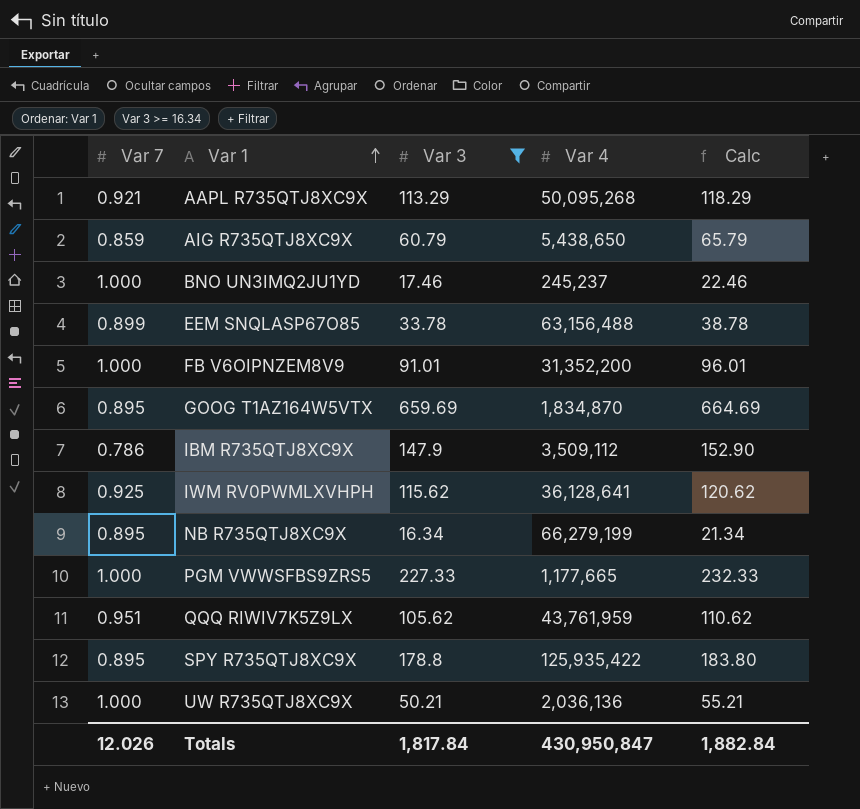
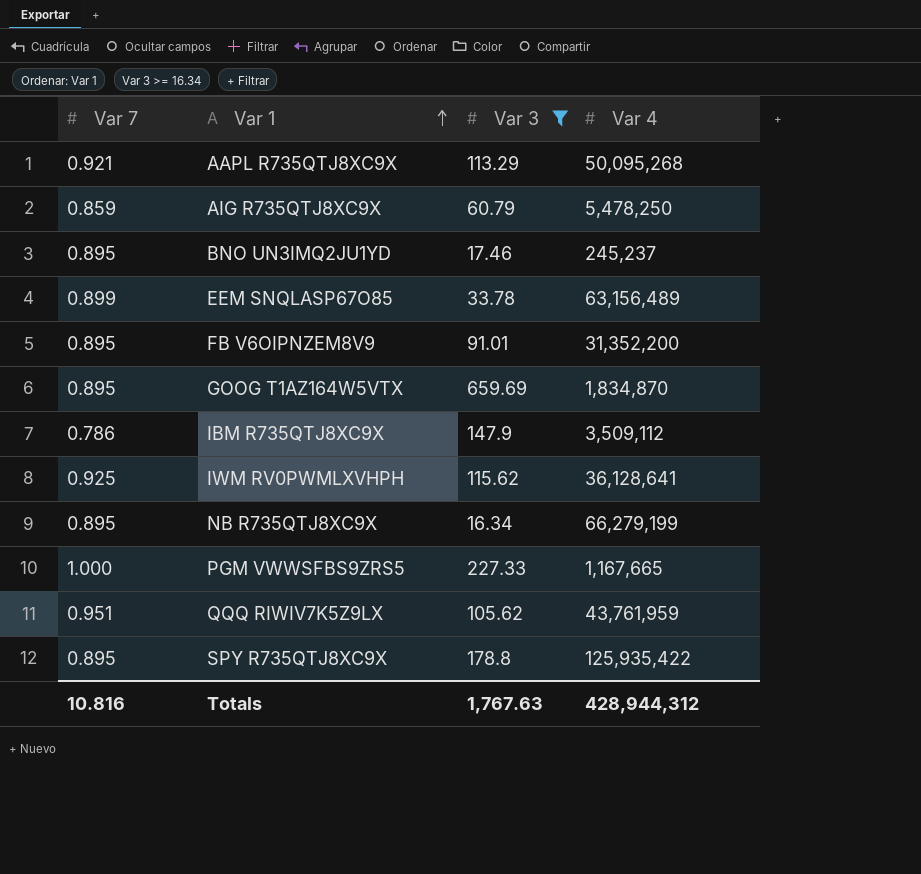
column Calc | formula: [Var 3] + 5 -> none
row UW R735QTJ8XC9X: 1.000 | 50.21 | 2,036,136 | 55.21 -> none
AIG R735QTJ8XC9X | Var 4: 5,438,650 -> 5,478,250
BNO UN3IMQ2JU1YD | Var 7: 1.000 -> 0.895
EEM SNQLASP67O85 | Var 4: 63,156,488 -> 63,156,489
FB V6OIPNZEM8V9 | Var 7: 1.000 -> 0.895
PGM VWWSFBS9ZRS5 | Var 4: 1,177,665 -> 1,167,665
Totals | Var 7: 12.026 -> 10.816
Totals | Var 3: 1,817.84 -> 1,767.63
Totals | Var 4: 430,950,847 -> 428,944,312

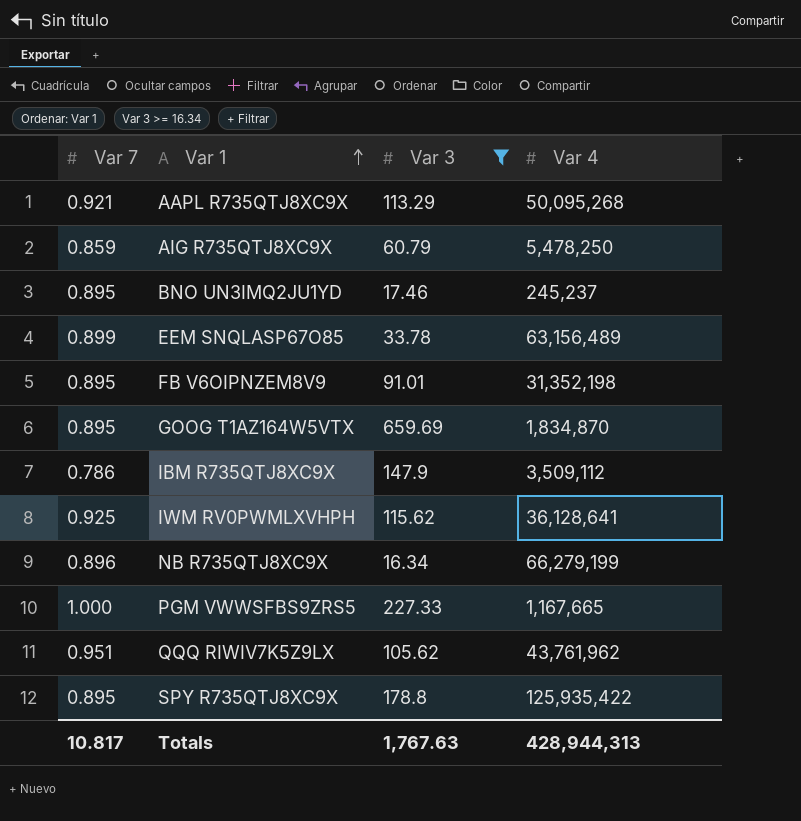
FB V6OIPNZEM8V9 | Var 4: 31,352,200 -> 31,352,198
NB R735QTJ8XC9X | Var 7: 0.895 -> 0.896
QQQ RIWIV7K5Z9LX | Var 4: 43,761,959 -> 43,761,962
Totals | Var 7: 10.816 -> 10.817
Totals | Var 4: 428,944,312 -> 428,944,313

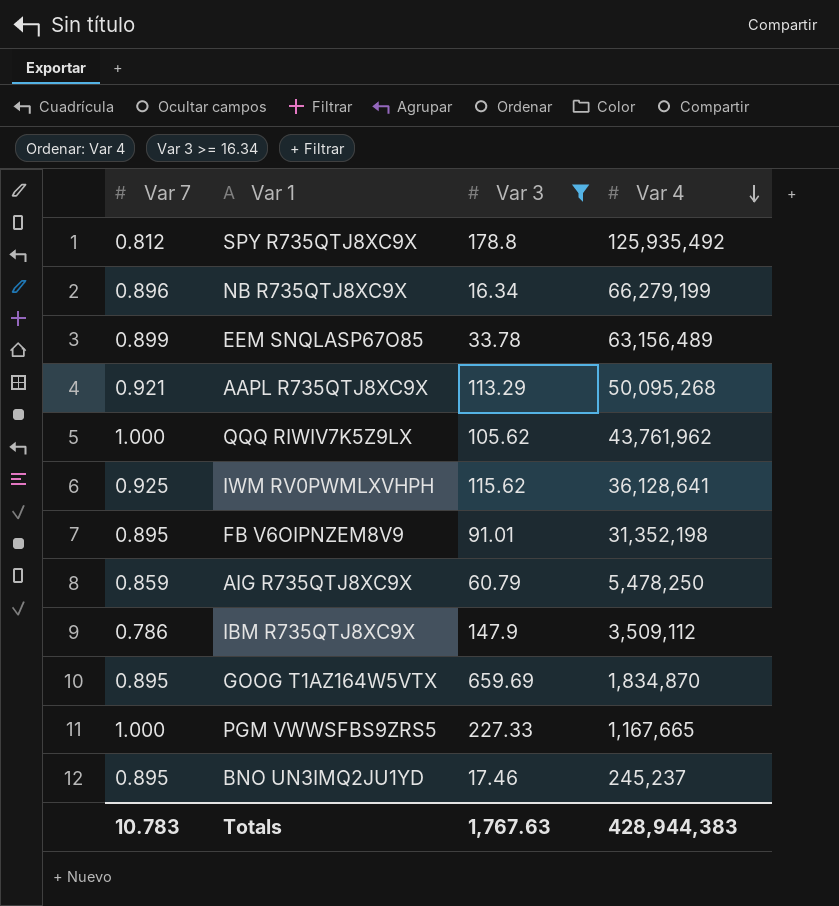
row order: Var 1 ascending -> Var 4 descending
SPY R735QTJ8XC9X | Var 7: 0.895 -> 0.812
SPY R735QTJ8XC9X | Var 4: 125,935,422 -> 125,935,492
QQQ RIWIV7K5Z9LX | Var 7: 0.951 -> 1.000
Totals | Var 7: 10.817 -> 10.783
Totals | Var 4: 428,944,313 -> 428,944,383

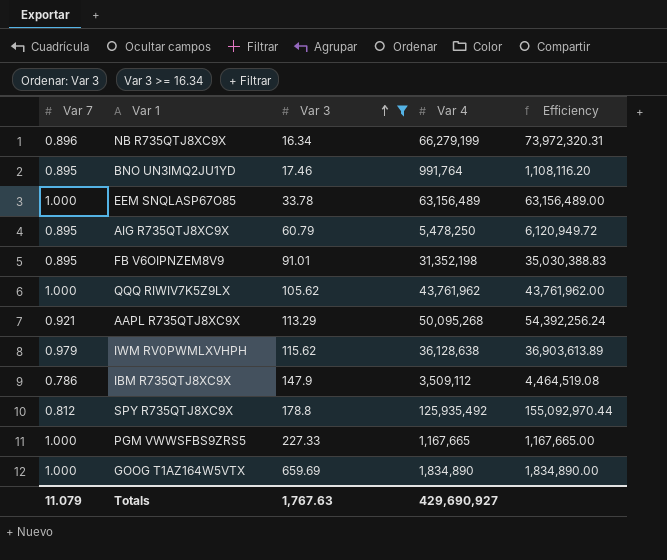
row order: Var 4 descending -> Var 3 ascending
column Efficiency | formula: none -> [Var 4] / [Var 7]
BNO UN3IMQ2JU1YD | Var 4: 245,237 -> 991,764
EEM SNQLASP67O85 | Var 7: 0.899 -> 1.000
AIG R735QTJ8XC9X | Var 7: 0.859 -> 0.895
IWM RV0PWMLXVHPH | Var 7: 0.925 -> 0.979
IWM RV0PWMLXVHPH | Var 4: 36,128,641 -> 36,128,638
GOOG T1AZ164W5VTX | Var 7: 0.895 -> 1.000
GOOG T1AZ164W5VTX | Var 4: 1,834,870 -> 1,834,890
Totals | Var 7: 10.783 -> 11.079
Totals | Var 4: 428,944,383 -> 429,690,927

